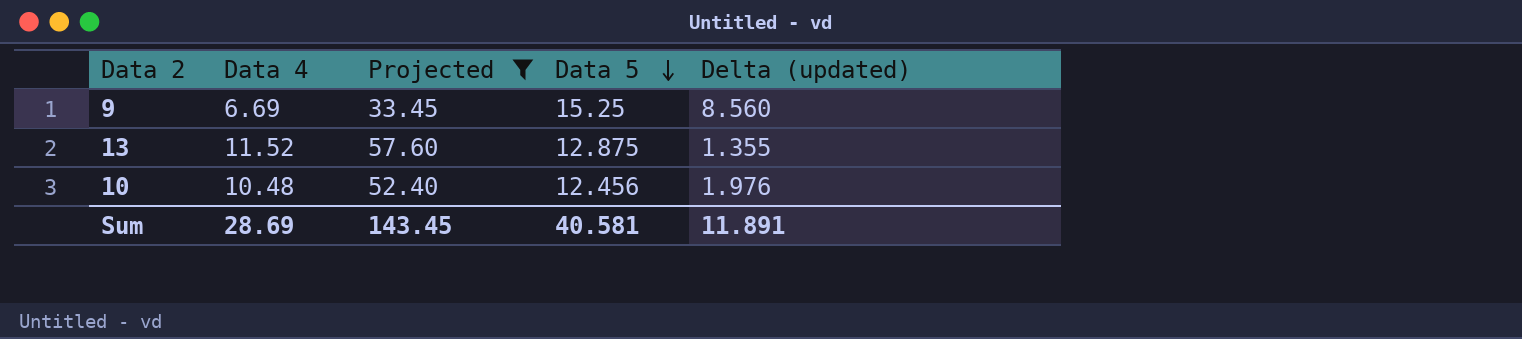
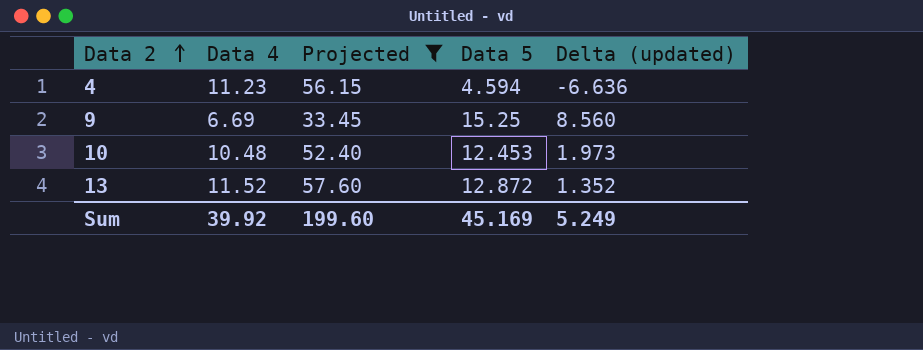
row order: Data 5 descending -> Data 2 ascending
row 4: none -> 11.23 | 56.15 | 4.594 | -6.636
10 | Data 5: 12.456 -> 12.453
10 | Delta (updated): 1.976 -> 1.973
13 | Data 5: 12.875 -> 12.872
13 | Delta (updated): 1.355 -> 1.352
Sum | Data 4: 28.69 -> 39.92
Sum | Projected: 143.45 -> 199.60
Sum | Data 5: 40.581 -> 45.169
Sum | Delta (updated): 11.891 -> 5.249

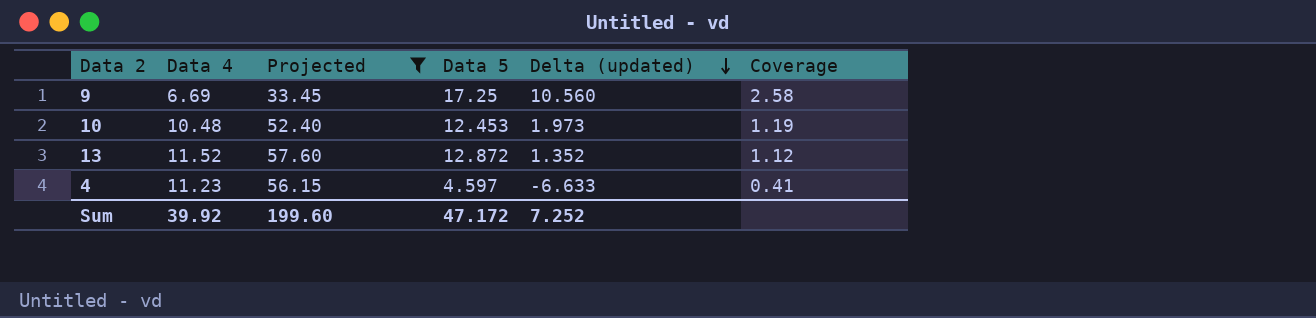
row order: Data 2 ascending -> Delta (updated) descending
column Coverage | formula: none -> [Data 5] / [Data 4]
9 | Data 5: 15.25 -> 17.25
9 | Delta (updated): 8.560 -> 10.560
4 | Data 5: 4.594 -> 4.597
4 | Delta (updated): -6.636 -> -6.633
Sum | Data 5: 45.169 -> 47.172
Sum | Delta (updated): 5.249 -> 7.252

